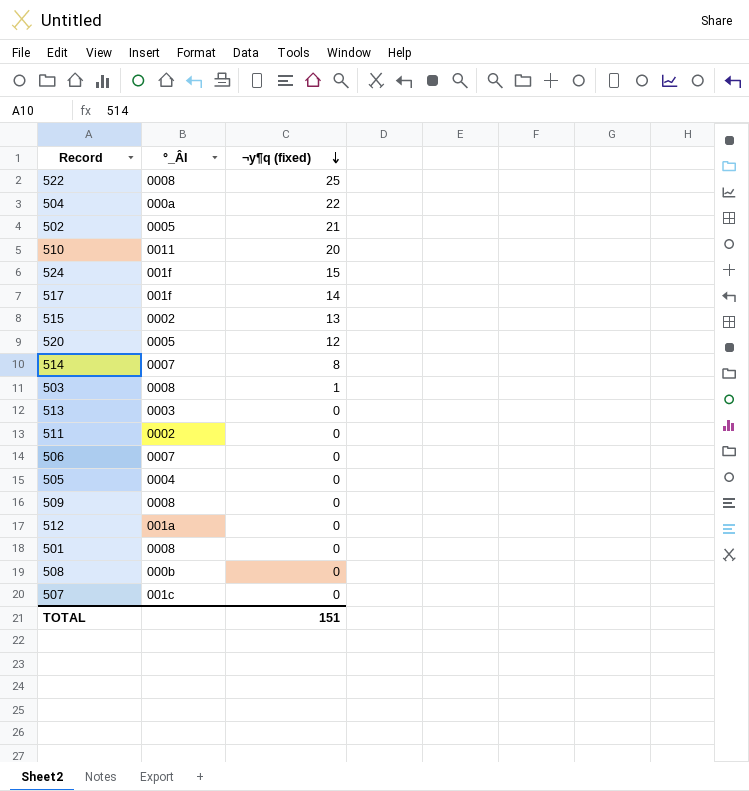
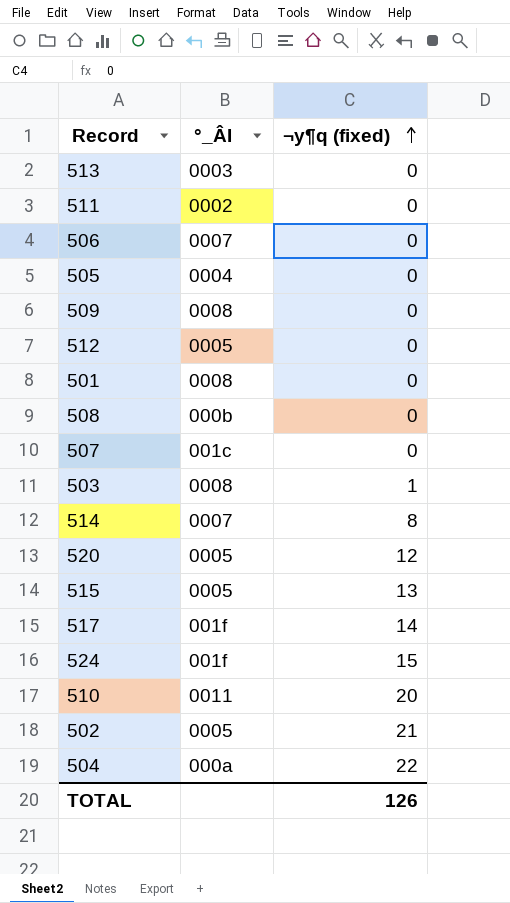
row order: ¬y¶q (fixed) descending -> ¬y¶q (fixed) ascending
row 522: 0008 | 25 -> none
512 | °_ÂI: 001a -> 0005
515 | °_ÂI: 0002 -> 0005
TOTAL | ¬y¶q (fixed): 151 -> 126

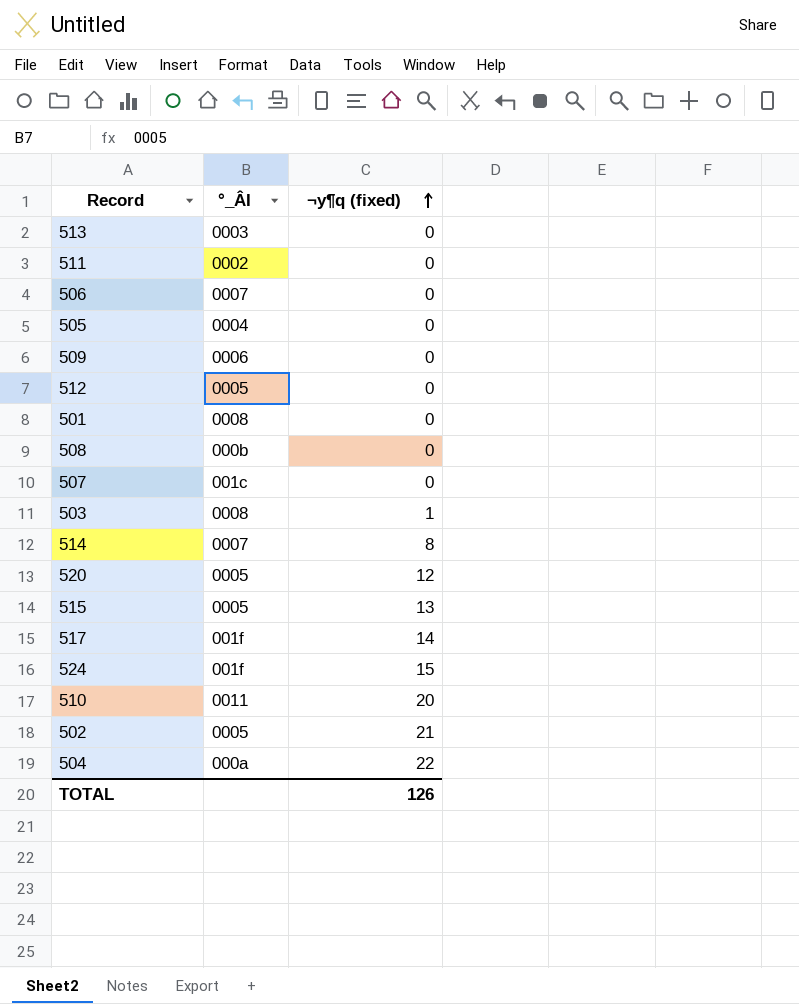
509 | °_ÂI: 0008 -> 0006

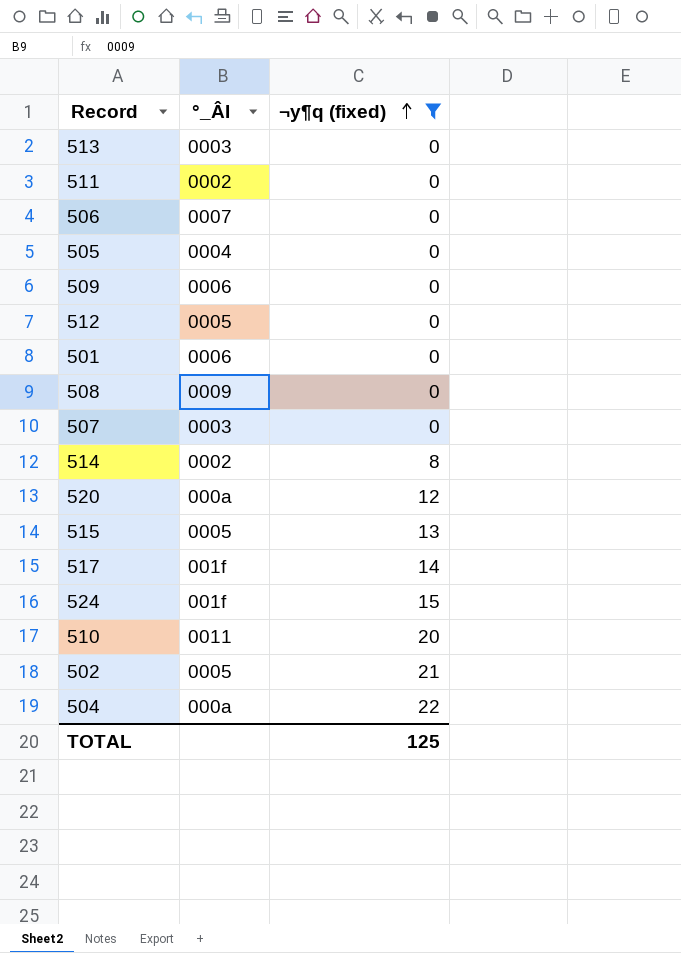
filter: none -> ¬y¶q (fixed) != 1
501 | °_ÂI: 0008 -> 0006
508 | °_ÂI: 000b -> 0009
507 | °_ÂI: 001c -> 0003
514 | °_ÂI: 0007 -> 0002
520 | °_ÂI: 0005 -> 000a
TOTAL | ¬y¶q (fixed): 126 -> 125

